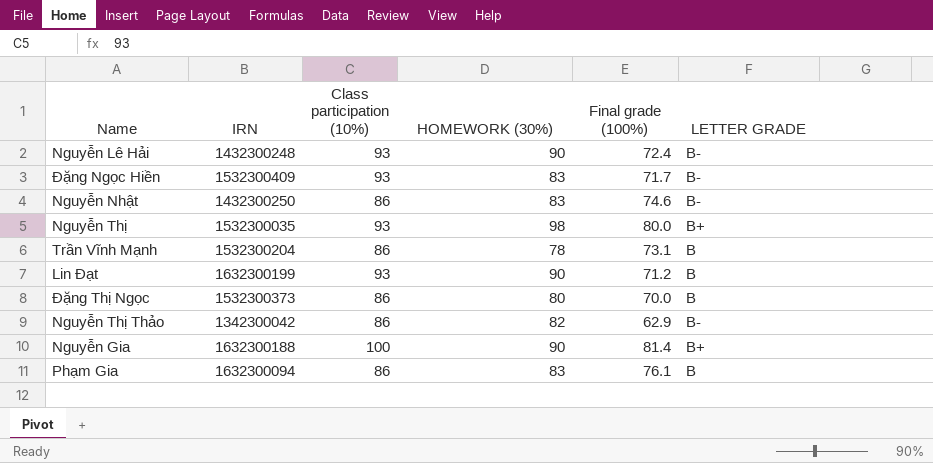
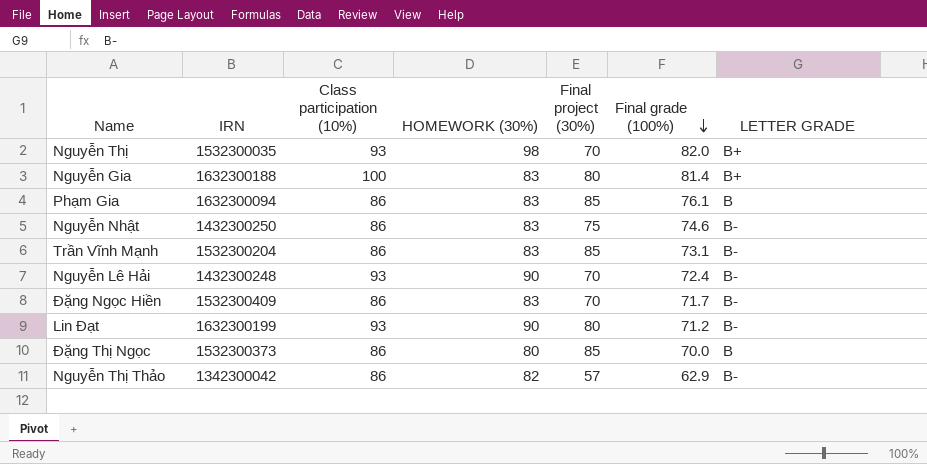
row order: none -> Final grade (100%) descending
column Final project (30%) | position: none -> 5
Nguyễn Thị | Final grade (100%): 80.0 -> 82.0
Nguyễn Gia | HOMEWORK (30%): 90 -> 83
Trần Vĩnh Mạnh | HOMEWORK (30%): 78 -> 83
Trần Vĩnh Mạnh | LETTER GRADE: B -> B-
Đặng Ngọc Hiền | Class participation (10%): 93 -> 86
Lin Đạt | LETTER GRADE: B -> B-

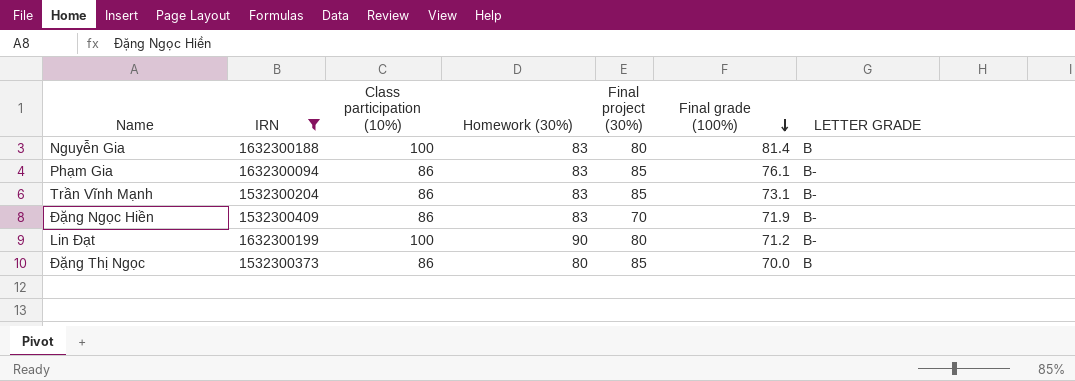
filter: none -> IRN >= 1532300204
column name: HOMEWORK (30%) -> Homework (30%)
Nguyễn Gia | LETTER GRADE: B+ -> B
Phạm Gia | LETTER GRADE: B -> B-
Đặng Ngọc Hiền | Final grade (100%): 71.7 -> 71.9
Lin Đạt | Class participation (10%): 93 -> 100

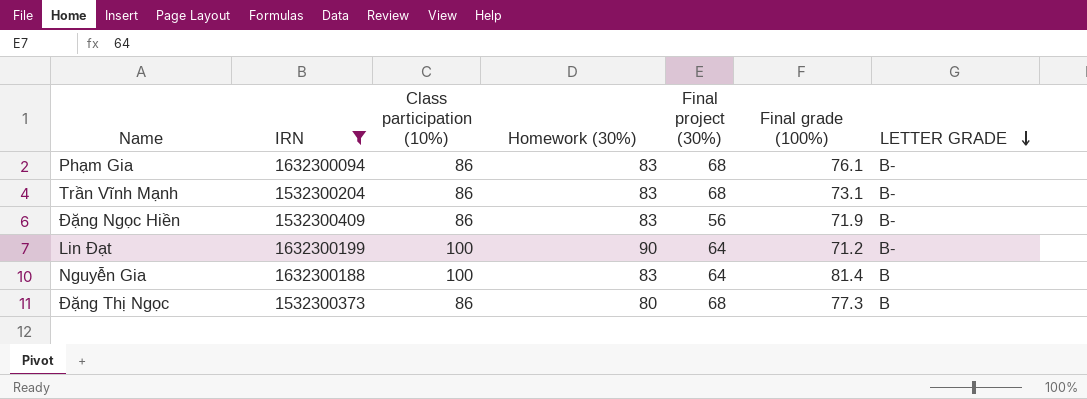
row order: Final grade (100%) descending -> LETTER GRADE descending
Phạm Gia | Final project (30%): 85 -> 68
Trần Vĩnh Mạnh | Final project (30%): 85 -> 68
Đặng Ngọc Hiền | Final project (30%): 70 -> 56
Lin Đạt | Final project (30%): 80 -> 64
Nguyễn Gia | Final project (30%): 80 -> 64
Đặng Thị Ngọc | Final project (30%): 85 -> 68
Đặng Thị Ngọc | Final grade (100%): 70.0 -> 77.3

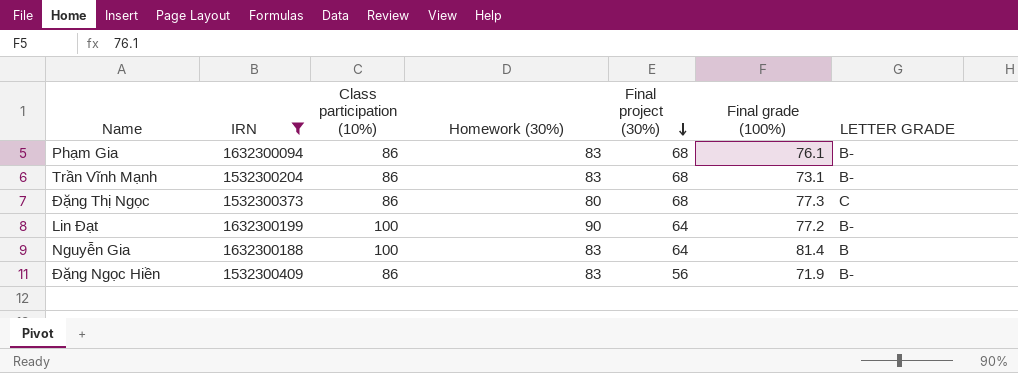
row order: LETTER GRADE descending -> Final project (30%) descending
Đặng Thị Ngọc | LETTER GRADE: B -> C
Lin Đạt | Final grade (100%): 71.2 -> 77.2

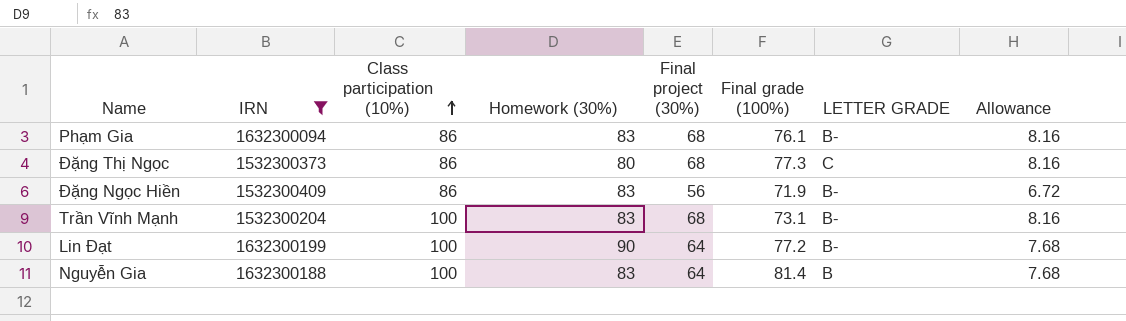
row order: Final project (30%) descending -> Class participation (10%) ascending
column Allowance | formula: none -> [Final project (30%)] * 0.12
Trần Vĩnh Mạnh | Class participation (10%): 86 -> 100

